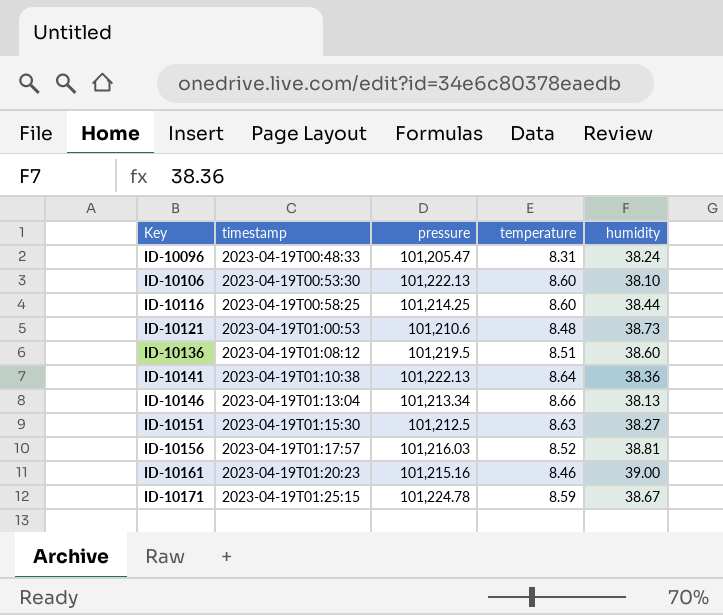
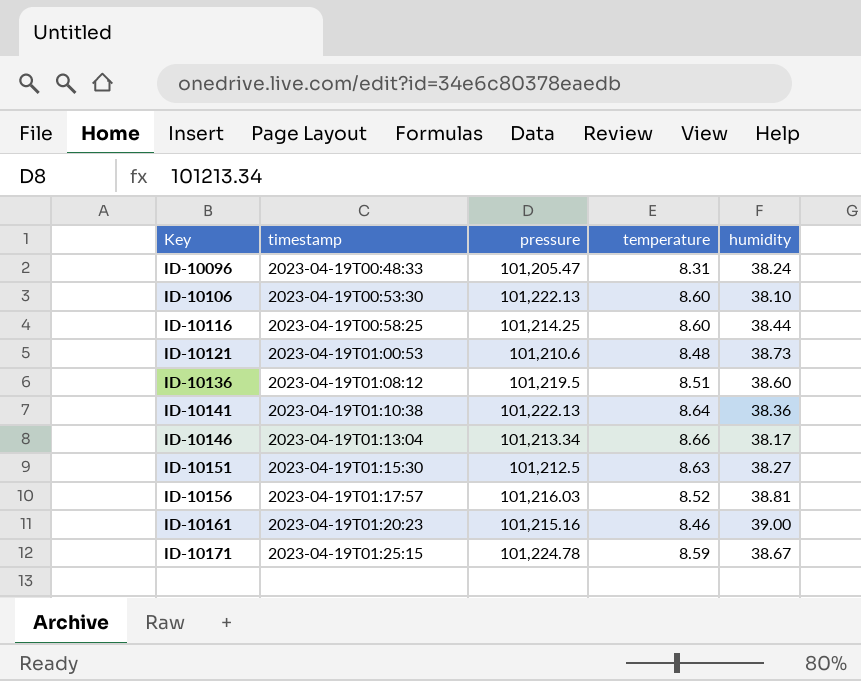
ID-10146 | humidity: 38.13 -> 38.17

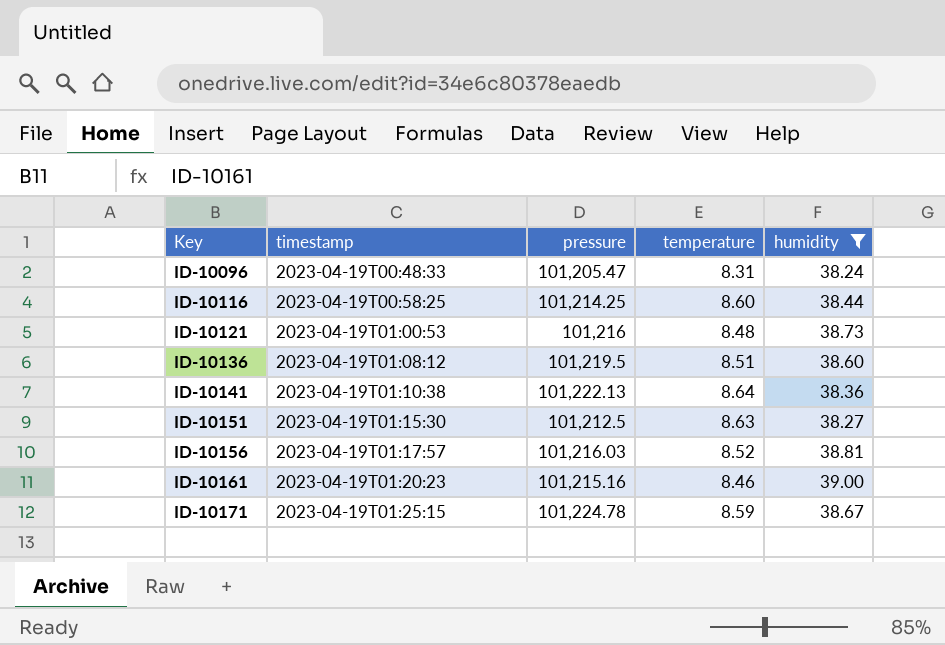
filter: none -> humidity >= 38.24
ID-10121 | pressure: 101,210.6 -> 101,216

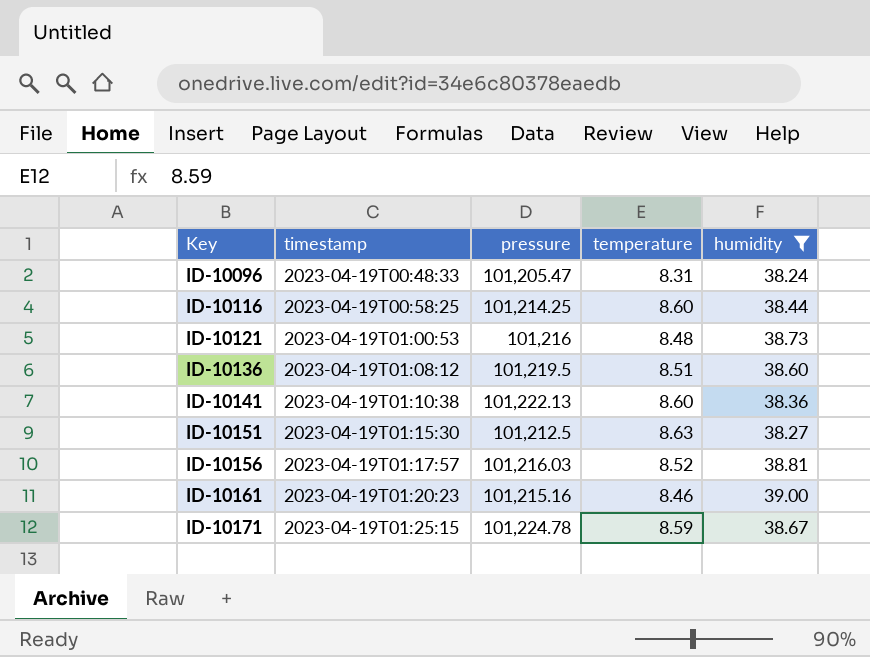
ID-10141 | temperature: 8.64 -> 8.60

